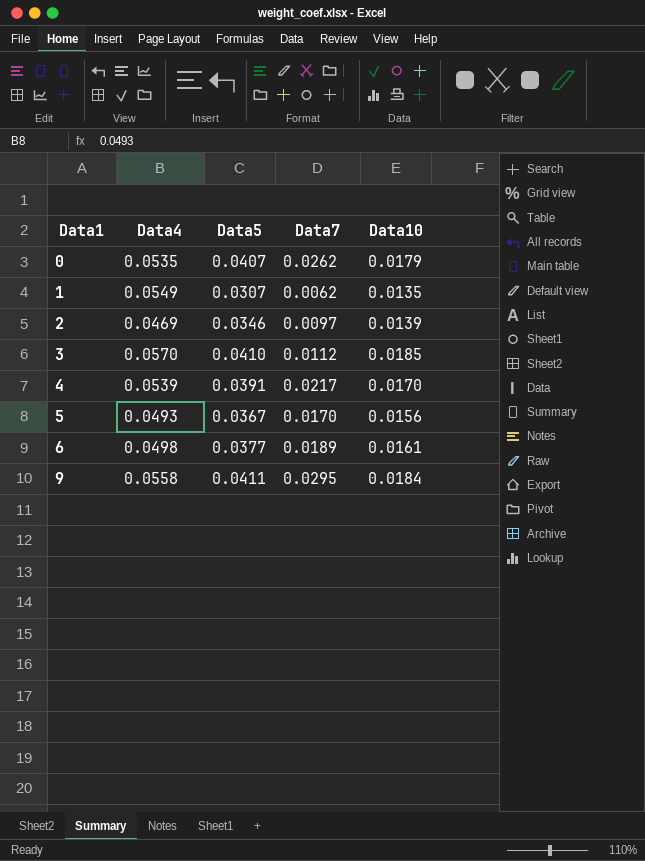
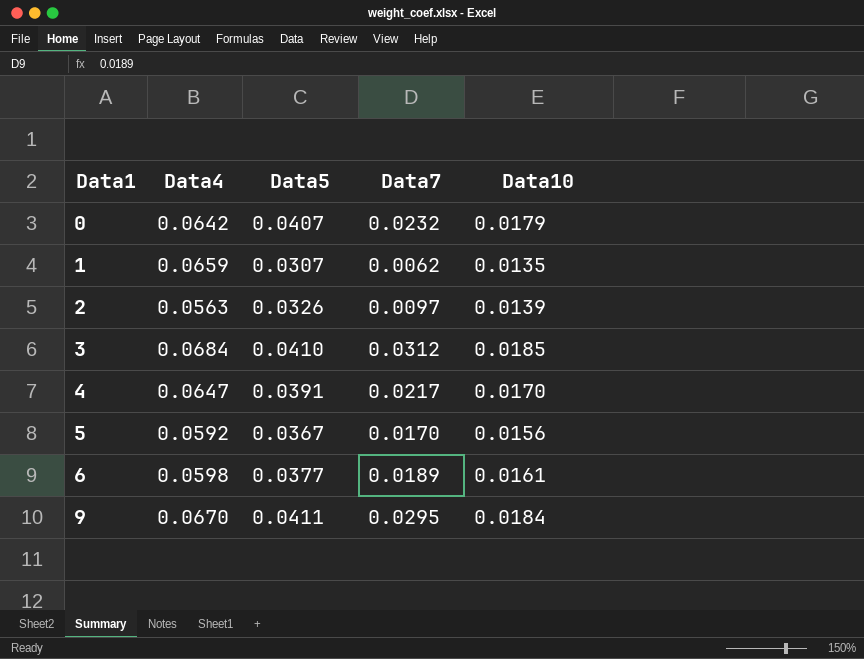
0 | Data4: 0.0535 -> 0.0642
0 | Data7: 0.0262 -> 0.0232
1 | Data4: 0.0549 -> 0.0659
2 | Data4: 0.0469 -> 0.0563
2 | Data5: 0.0346 -> 0.0326
3 | Data4: 0.0570 -> 0.0684
3 | Data7: 0.0112 -> 0.0312
4 | Data4: 0.0539 -> 0.0647
5 | Data4: 0.0493 -> 0.0592
6 | Data4: 0.0498 -> 0.0598
9 | Data4: 0.0558 -> 0.0670

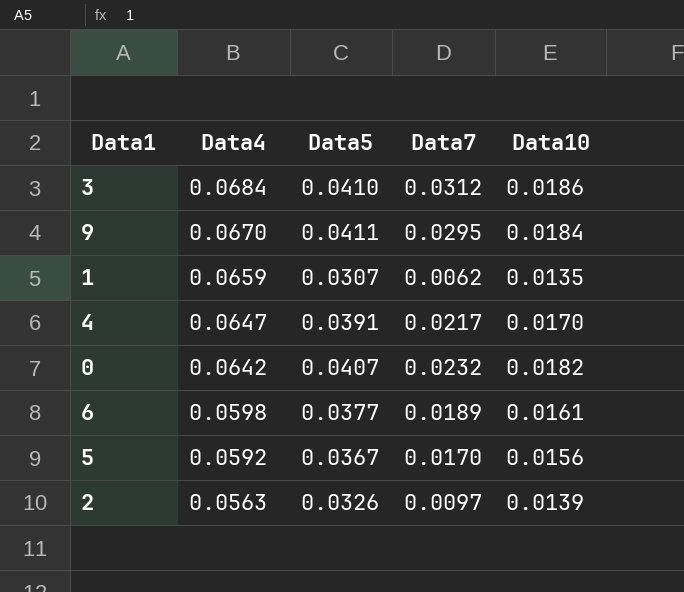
row order: Data1 ascending -> Data4 descending
3 | Data10: 0.0185 -> 0.0186
0 | Data10: 0.0179 -> 0.0182

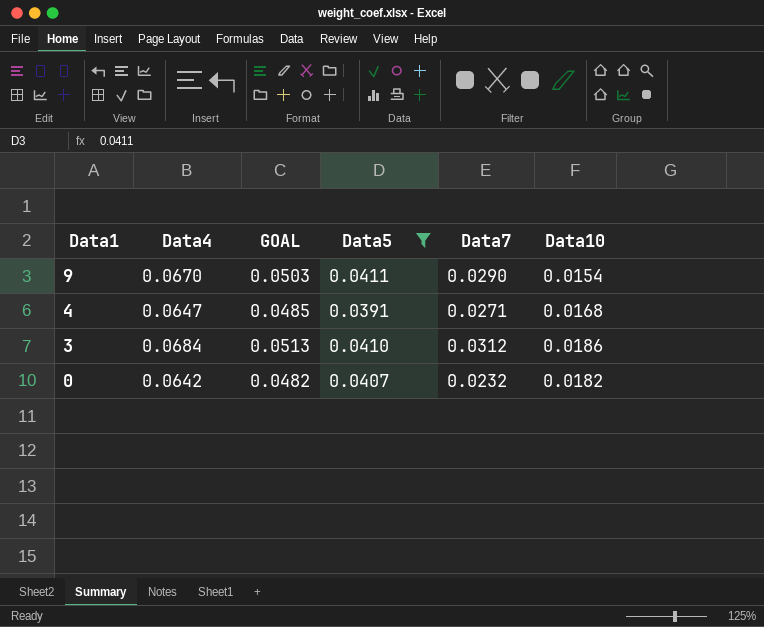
filter: none -> Data5 >= 0.0391
row order: Data4 descending -> Data1 descending
column GOAL | formula: none -> [Data4] * 0.75
9 | Data7: 0.0295 -> 0.0290
9 | Data10: 0.0184 -> 0.0154
4 | Data7: 0.0217 -> 0.0271
4 | Data10: 0.0170 -> 0.0168

